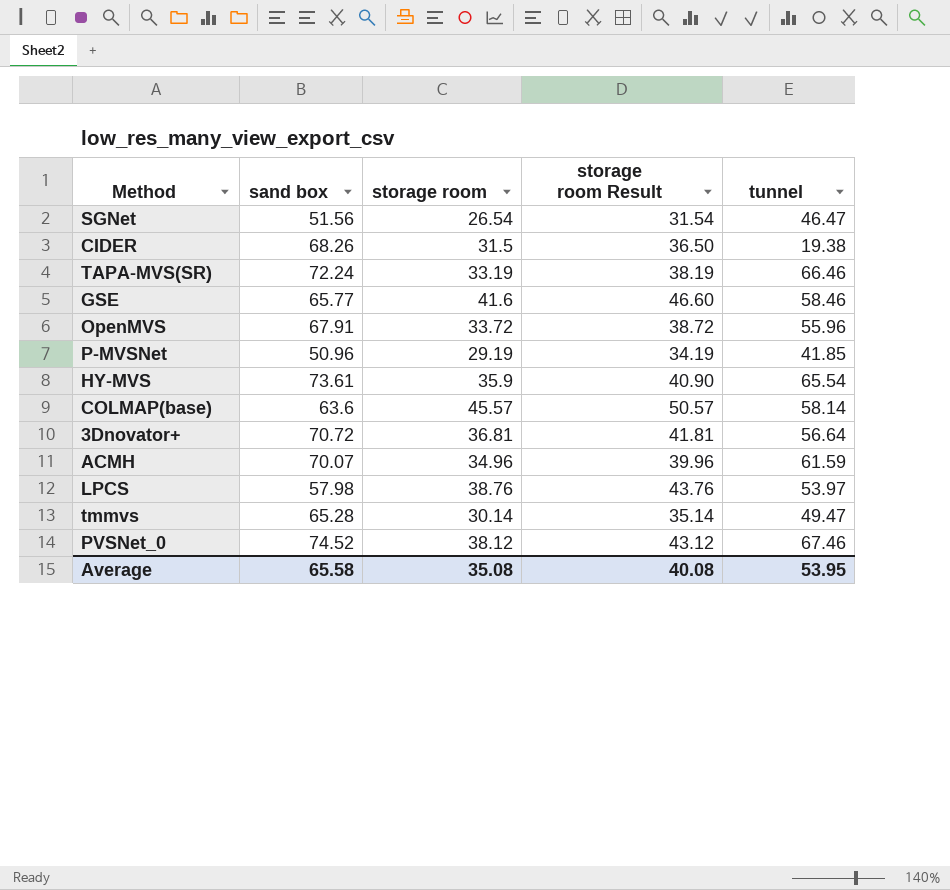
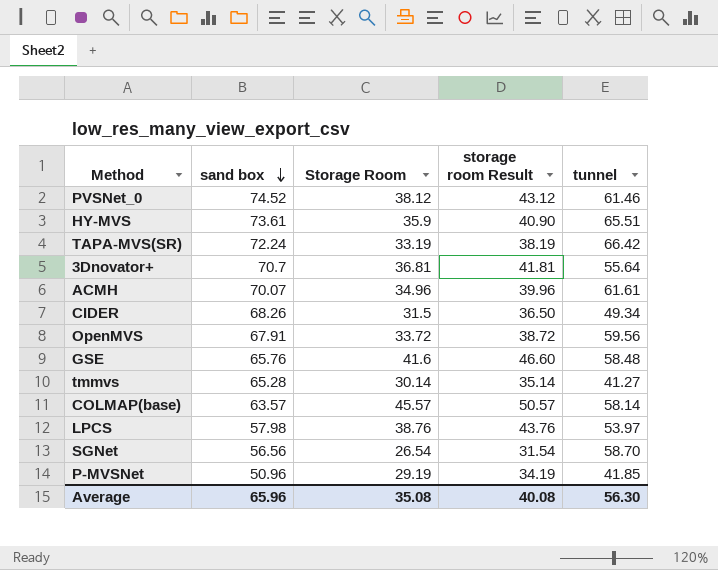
row order: none -> sand box descending
column name: storage room -> Storage Room
PVSNet_0 | tunnel: 67.46 -> 61.46
HY-MVS | tunnel: 65.54 -> 65.51
TAPA-MVS(SR) | tunnel: 66.46 -> 66.42
3Dnovator+ | sand box: 70.72 -> 70.7
3Dnovator+ | tunnel: 56.64 -> 55.64
ACMH | tunnel: 61.59 -> 61.61
CIDER | tunnel: 19.38 -> 49.34
OpenMVS | tunnel: 55.96 -> 59.56
GSE | sand box: 65.77 -> 65.76
GSE | tunnel: 58.46 -> 58.48
tmmvs | tunnel: 49.47 -> 41.27
COLMAP(base) | sand box: 63.6 -> 63.57
SGNet | sand box: 51.56 -> 56.56
SGNet | tunnel: 46.47 -> 58.70
Average | sand box: 65.58 -> 65.96
Average | tunnel: 53.95 -> 56.30

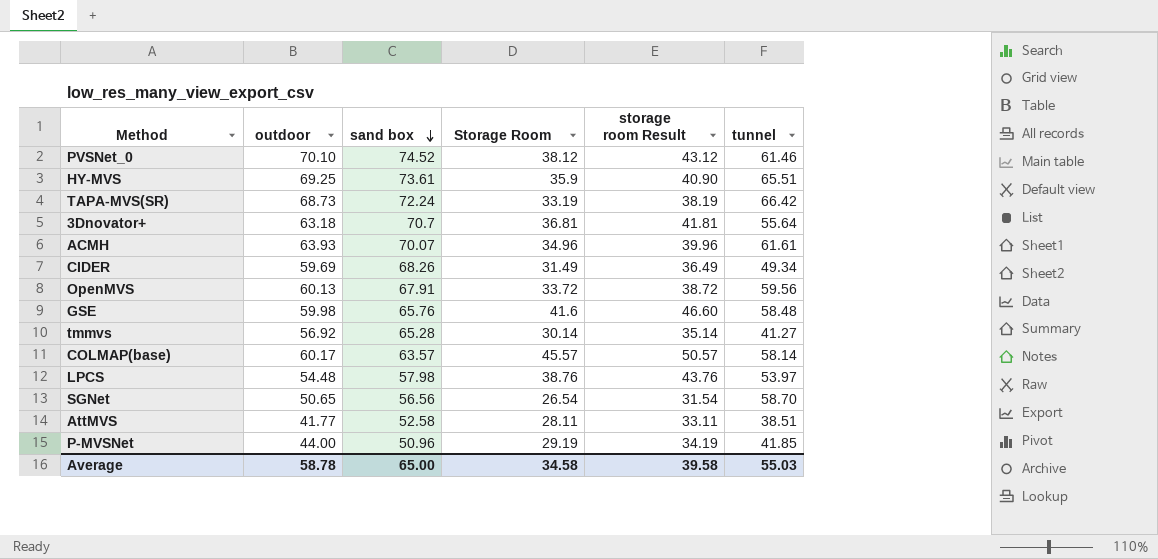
column outdoor | position: none -> 2
CIDER | Storage Room: 31.5 -> 31.49
CIDER | storage room Result: 36.50 -> 36.49
row AttMVS: none -> 41.77 | 52.58 | 28.11 | 33.11 | 38.51
Average | sand box: 65.96 -> 65.00
Average | Storage Room: 35.08 -> 34.58
Average | storage room Result: 40.08 -> 39.58
Average | tunnel: 56.30 -> 55.03

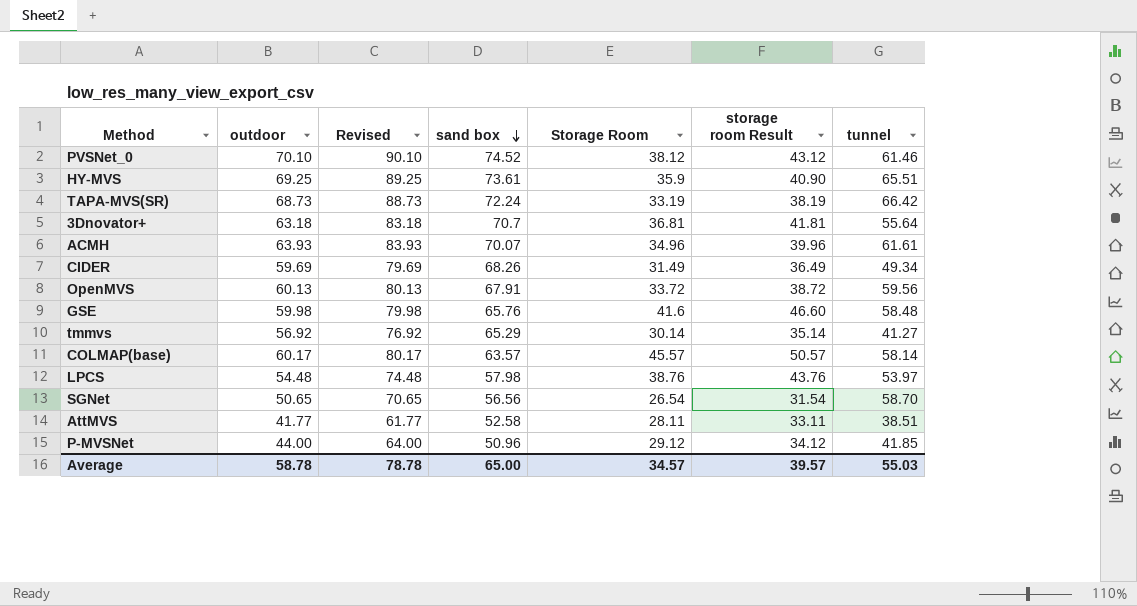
column Revised | formula: none -> [outdoor] + 20
tmmvs | sand box: 65.28 -> 65.29
P-MVSNet | Storage Room: 29.19 -> 29.12
P-MVSNet | storage room Result: 34.19 -> 34.12
Average | Storage Room: 34.58 -> 34.57
Average | storage room Result: 39.58 -> 39.57

